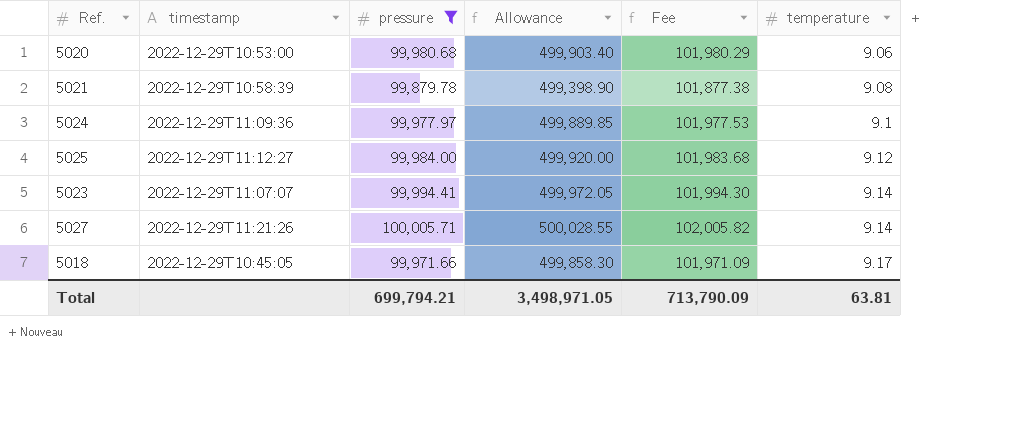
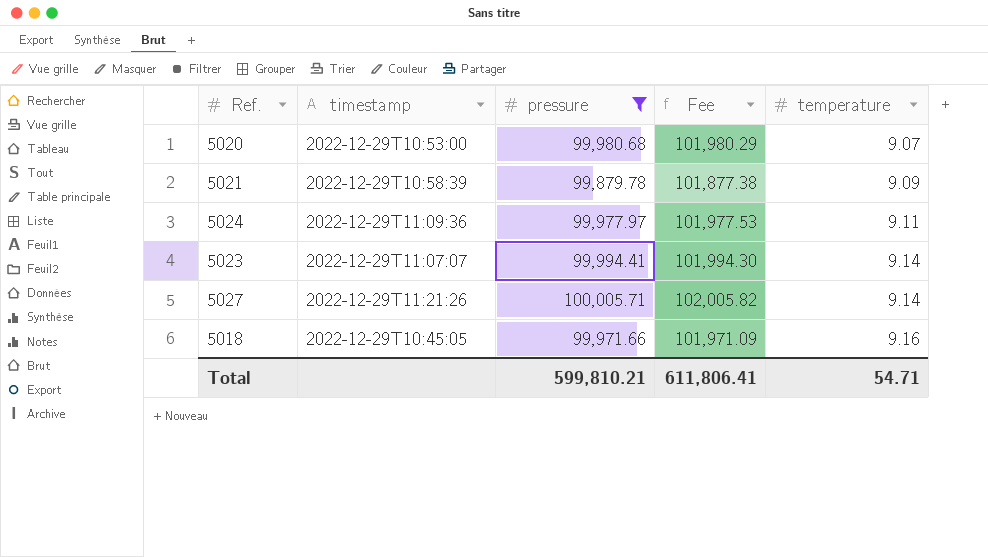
column Allowance | formula: [pressure] * 5 -> none
row 5025: 2022-12-29T11:12:27 | 99,984.00 | 499,920.00 | 101,983.68 | 9.12 -> none
5020 | temperature: 9.06 -> 9.07
5021 | temperature: 9.08 -> 9.09
5024 | temperature: 9.1 -> 9.11
5018 | temperature: 9.17 -> 9.16
Total | pressure: 699,794.21 -> 599,810.21
Total | Fee: 713,790.09 -> 611,806.41
Total | temperature: 63.81 -> 54.71

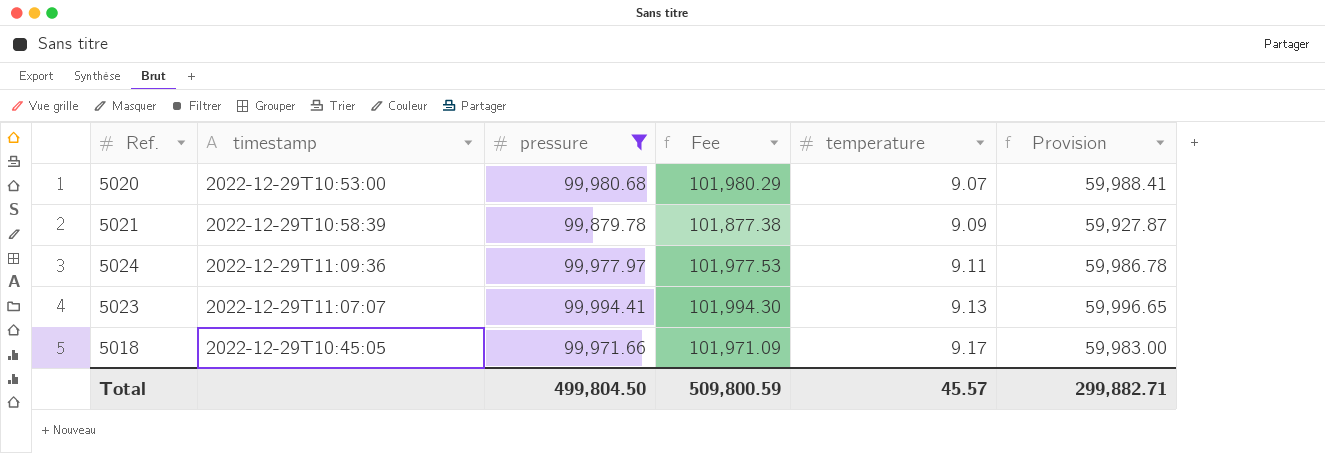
column Provision | formula: none -> [pressure] * 0.6
row 5027: 2022-12-29T11:21:26 | 100,005.71 | 102,005.82 | 9.14 -> none
5023 | temperature: 9.14 -> 9.13
5018 | temperature: 9.16 -> 9.17
Total | pressure: 599,810.21 -> 499,804.50
Total | Fee: 611,806.41 -> 509,800.59
Total | temperature: 54.71 -> 45.57

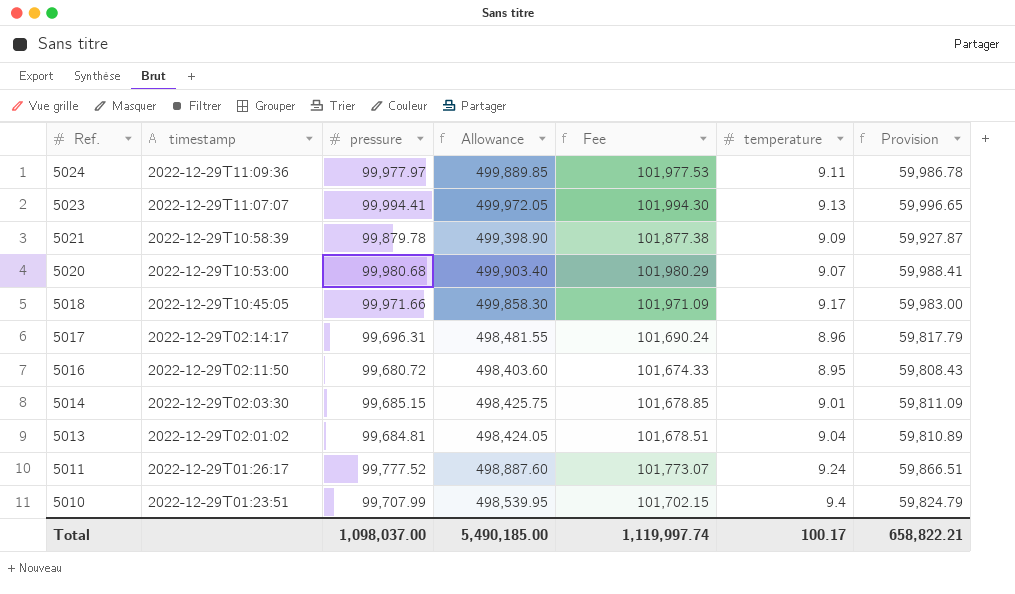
filter: pressure >= 99,879.78 -> none
row order: temperature ascending -> Ref. descending
column Allowance | formula: none -> [pressure] * 5
Total | pressure: 499,804.50 -> 1,098,037.00
Total | Fee: 509,800.59 -> 1,119,997.74
Total | temperature: 45.57 -> 100.17
Total | Provision: 299,882.71 -> 658,822.21

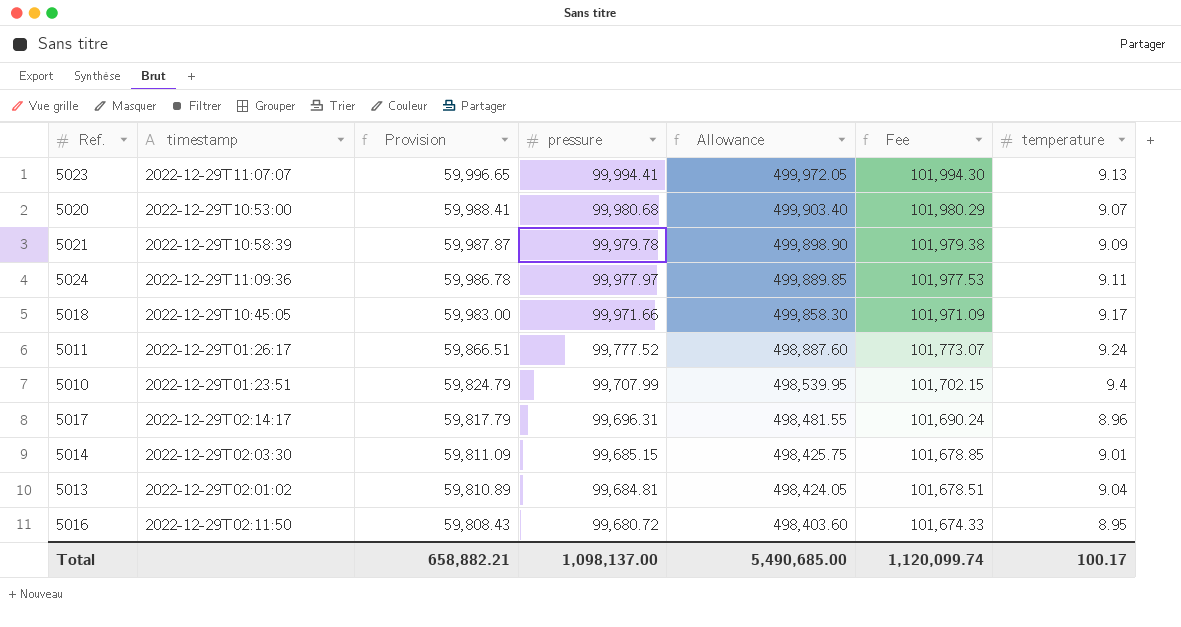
row order: Ref. descending -> Provision descending
column Provision | position: 7 -> 3
5021 | Provision: 59,927.87 -> 59,987.87
5021 | pressure: 99,879.78 -> 99,979.78
5021 | Allowance: 499,398.90 -> 499,898.90
5021 | Fee: 101,877.38 -> 101,979.38
Total | Provision: 658,822.21 -> 658,882.21
Total | pressure: 1,098,037.00 -> 1,098,137.00
Total | Allowance: 5,490,185.00 -> 5,490,685.00
Total | Fee: 1,119,997.74 -> 1,120,099.74

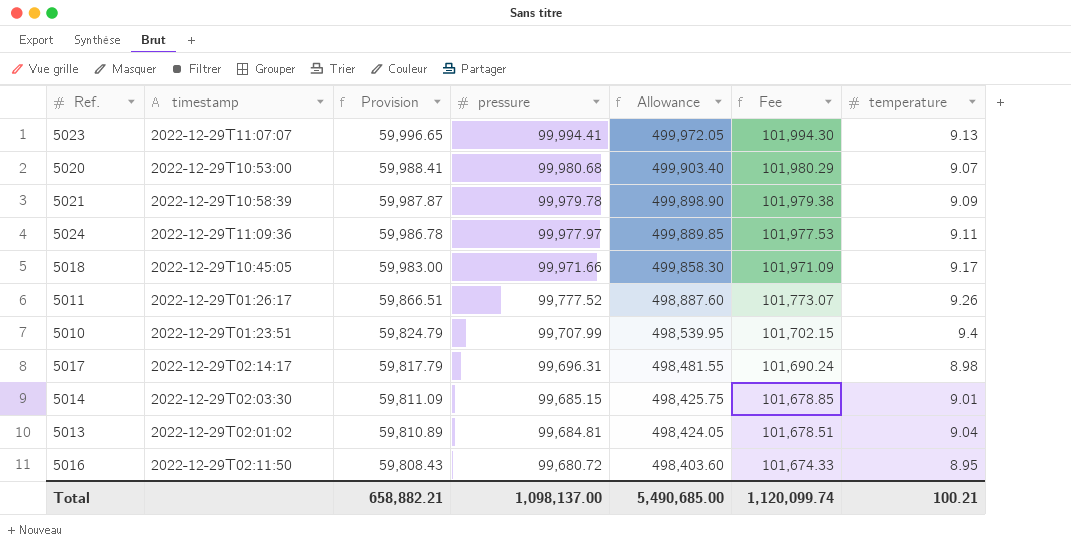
5011 | temperature: 9.24 -> 9.26
5017 | temperature: 8.96 -> 8.98
Total | temperature: 100.17 -> 100.21

